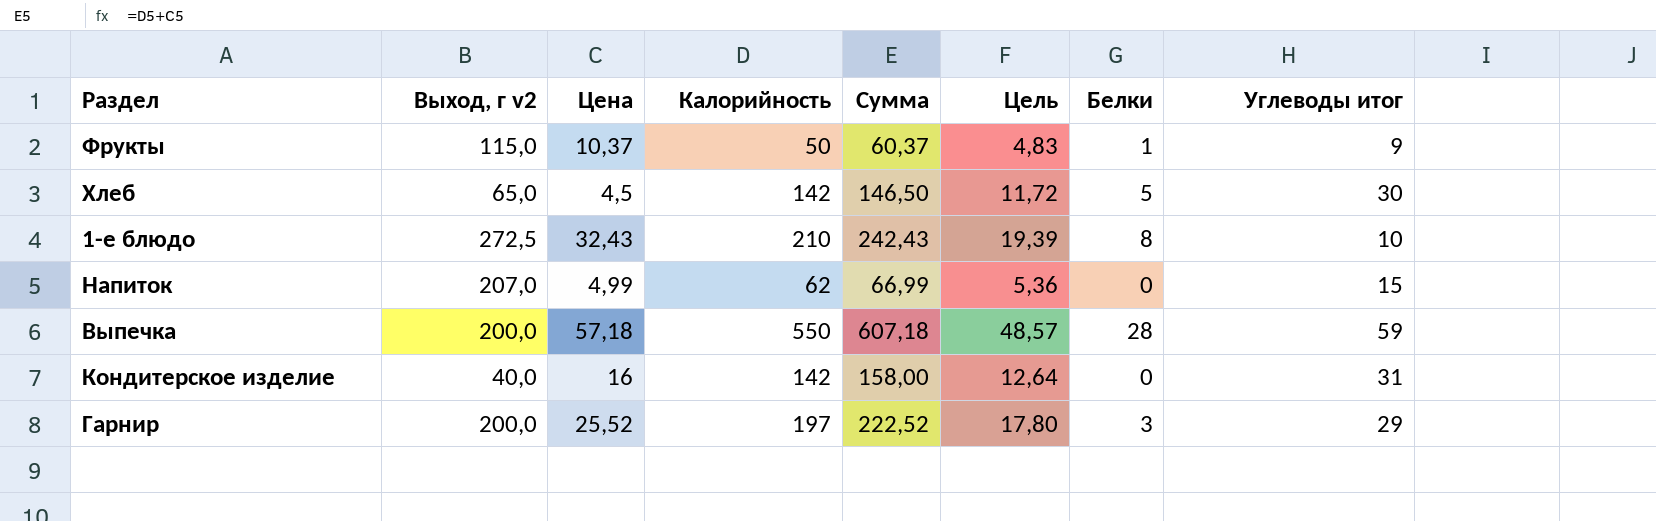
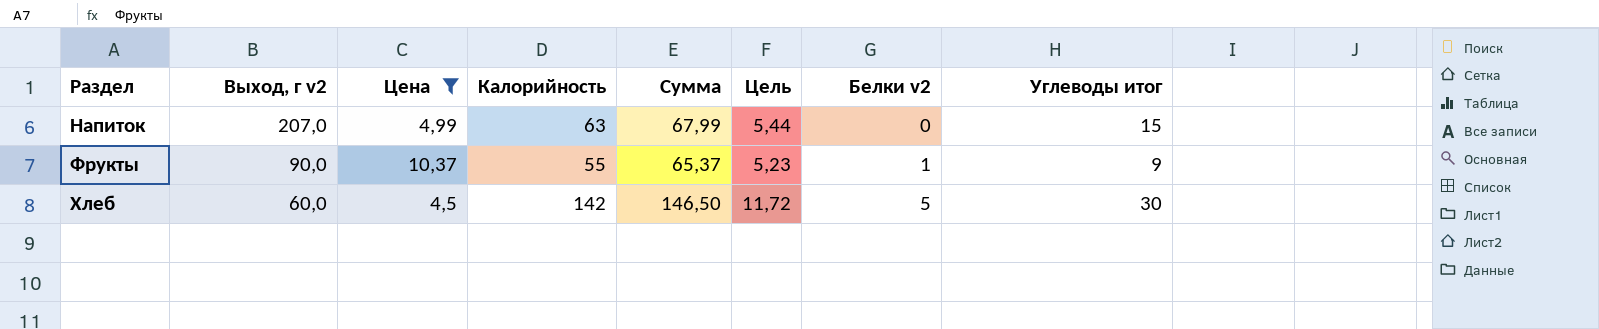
filter: none -> Цена <= 10,37
row order: none -> Раздел ascending
column name: Белки -> Белки v2
Напиток | Калорийность: 62 -> 63
Напиток | Сумма: 66,99 -> 67,99
Напиток | Цель: 5,36 -> 5,44
Фрукты | Выход, г v2: 115,0 -> 90,0
Фрукты | Калорийность: 50 -> 55
Фрукты | Сумма: 60,37 -> 65,37
Фрукты | Цель: 4,83 -> 5,23
Хлеб | Выход, г v2: 65,0 -> 60,0

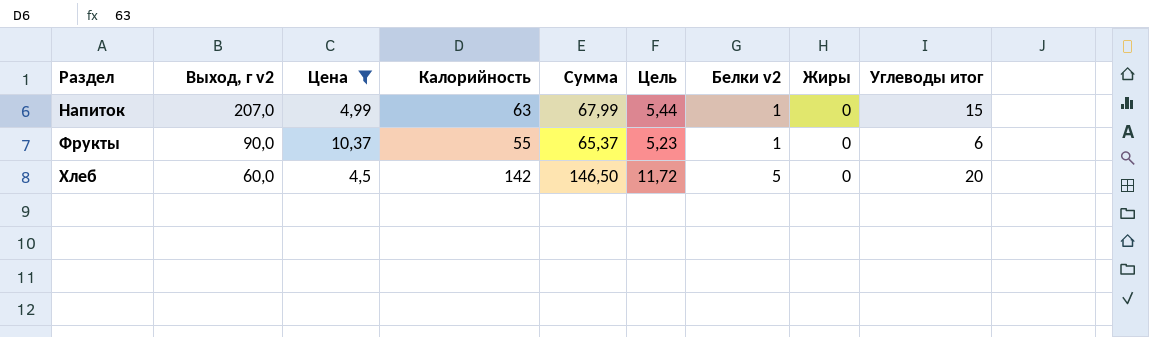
column Жиры | position: none -> 8
Напиток | Белки v2: 0 -> 1
Фрукты | Углеводы итог: 9 -> 6
Хлеб | Углеводы итог: 30 -> 20

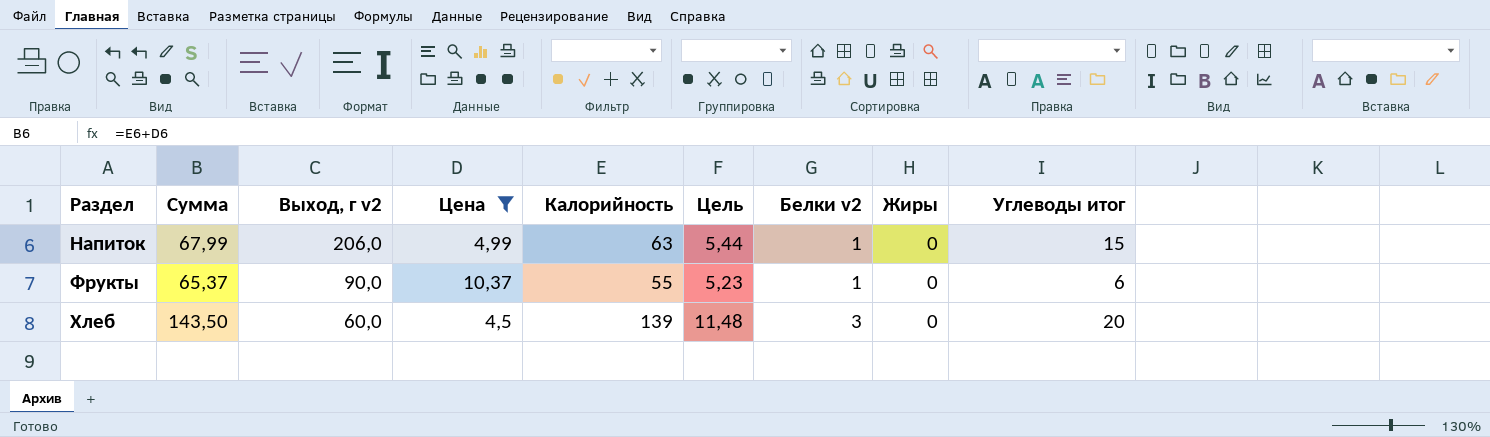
column Сумма | position: 5 -> 2
Напиток | Выход, г v2: 207,0 -> 206,0
Хлеб | Сумма: 146,50 -> 143,50
Хлеб | Калорийность: 142 -> 139
Хлеб | Цель: 11,72 -> 11,48
Хлеб | Белки v2: 5 -> 3

